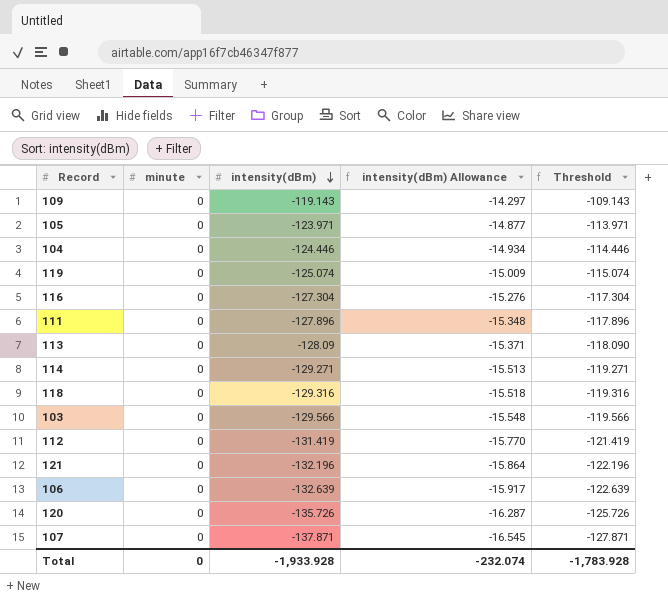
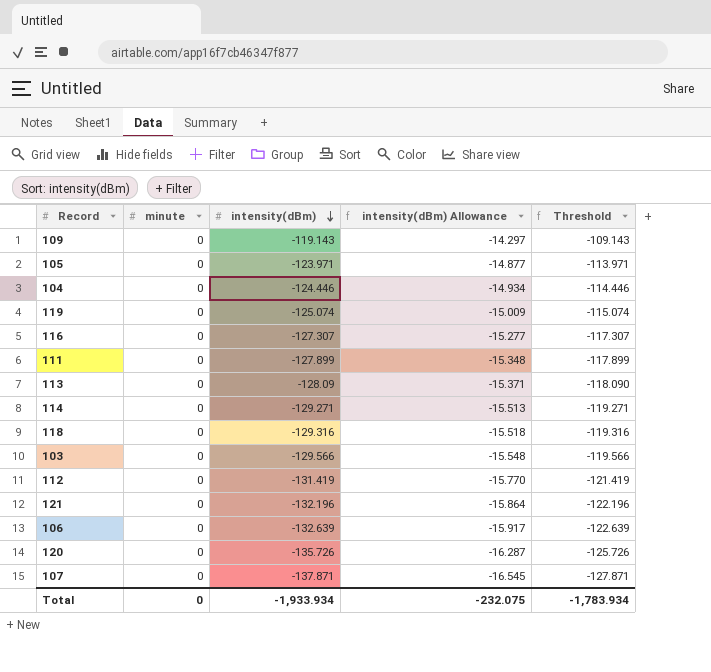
116 | intensity(dBm): -127.304 -> -127.307
116 | intensity(dBm) Allowance: -15.276 -> -15.277
116 | Threshold: -117.304 -> -117.307
111 | intensity(dBm): -127.896 -> -127.899
111 | Threshold: -117.896 -> -117.899
Total | intensity(dBm): -1,933.928 -> -1,933.934
Total | intensity(dBm) Allowance: -232.074 -> -232.075
Total | Threshold: -1,783.928 -> -1,783.934

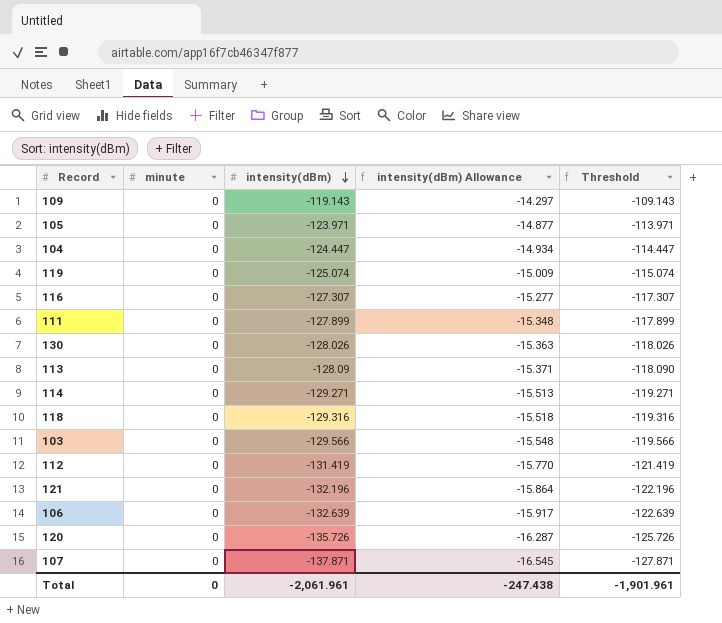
104 | intensity(dBm): -124.446 -> -124.447
104 | Threshold: -114.446 -> -114.447
row 130: none -> 0 | -128.026 | -15.363 | -118.026
Total | intensity(dBm): -1,933.934 -> -2,061.961
Total | intensity(dBm) Allowance: -232.075 -> -247.438
Total | Threshold: -1,783.934 -> -1,901.961

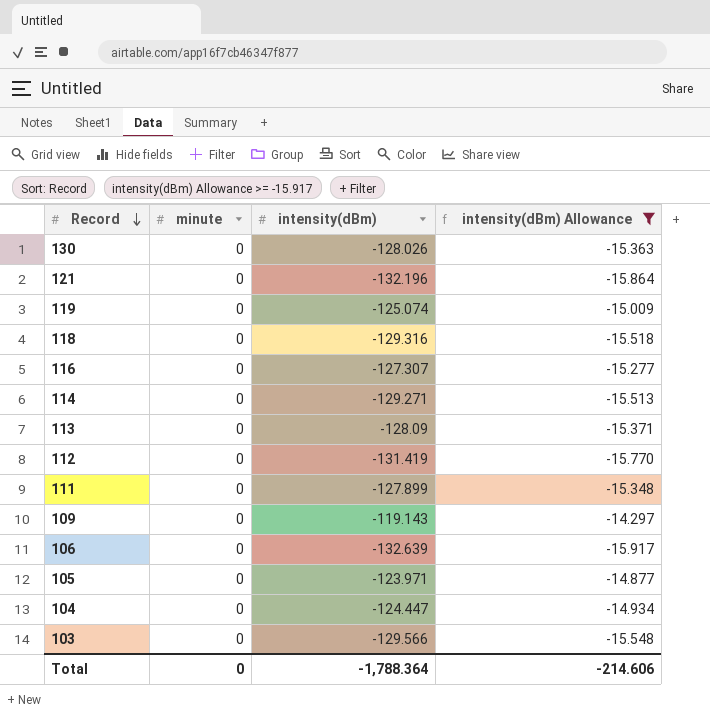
filter: none -> intensity(dBm) Allowance >= -15.917
row order: intensity(dBm) descending -> Record descending
column Threshold | formula: [intensity(dBm)] + 10 -> none
Total | intensity(dBm): -2,061.961 -> -1,788.364
Total | intensity(dBm) Allowance: -247.438 -> -214.606

